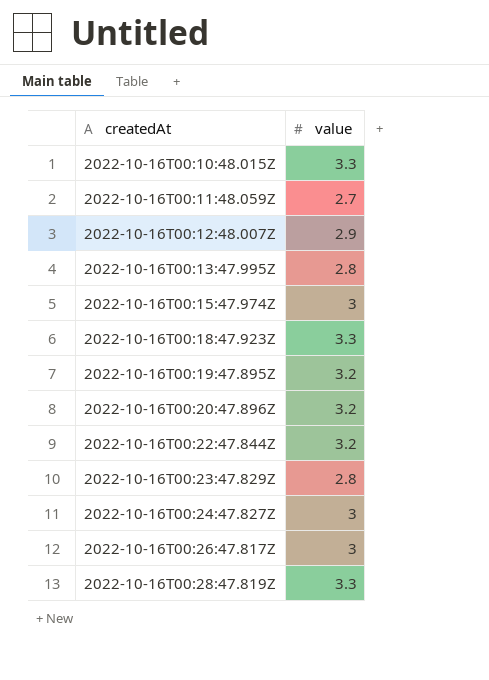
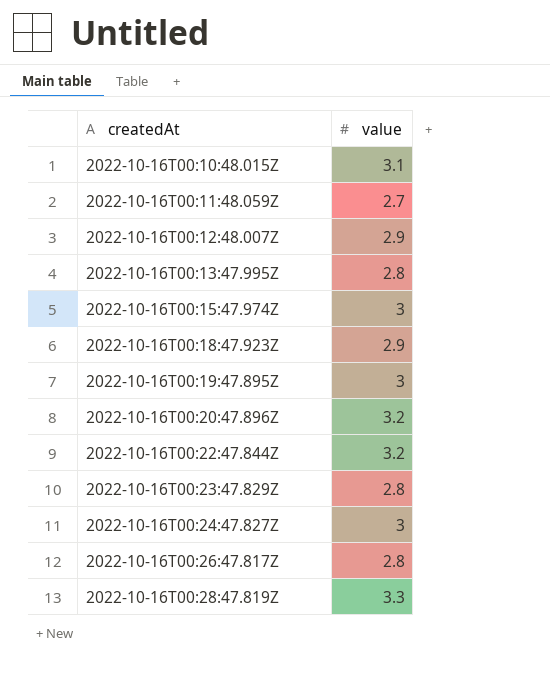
2022-10-16T00:10:48.015Z | value: 3.3 -> 3.1
2022-10-16T00:18:47.923Z | value: 3.3 -> 2.9
2022-10-16T00:19:47.895Z | value: 3.2 -> 3
2022-10-16T00:26:47.817Z | value: 3 -> 2.8

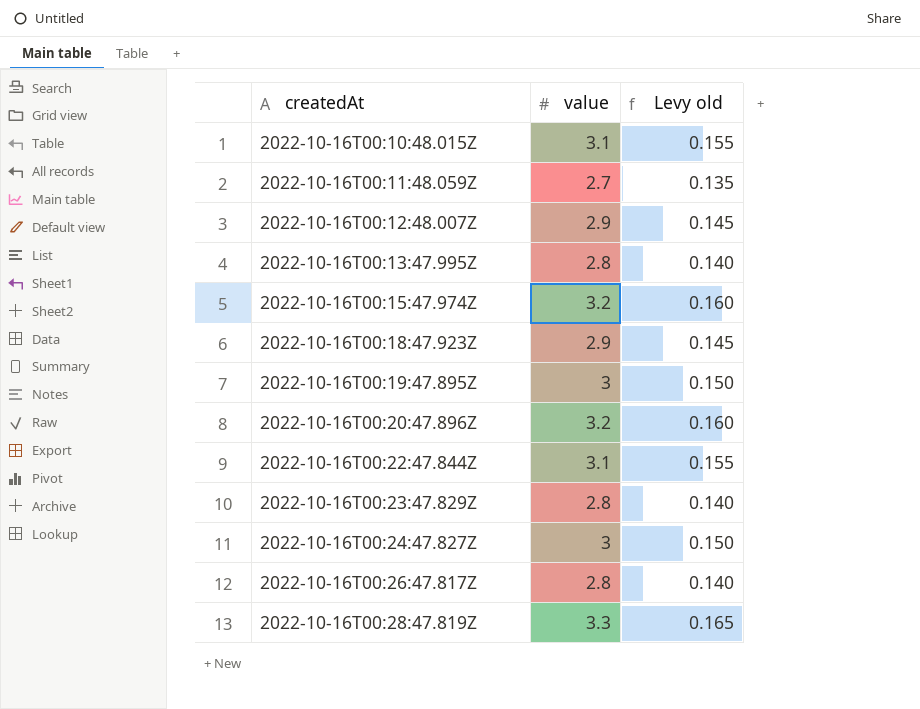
column Levy old | formula: none -> [value] * 0.05
2022-10-16T00:15:47.974Z | value: 3 -> 3.2
2022-10-16T00:22:47.844Z | value: 3.2 -> 3.1

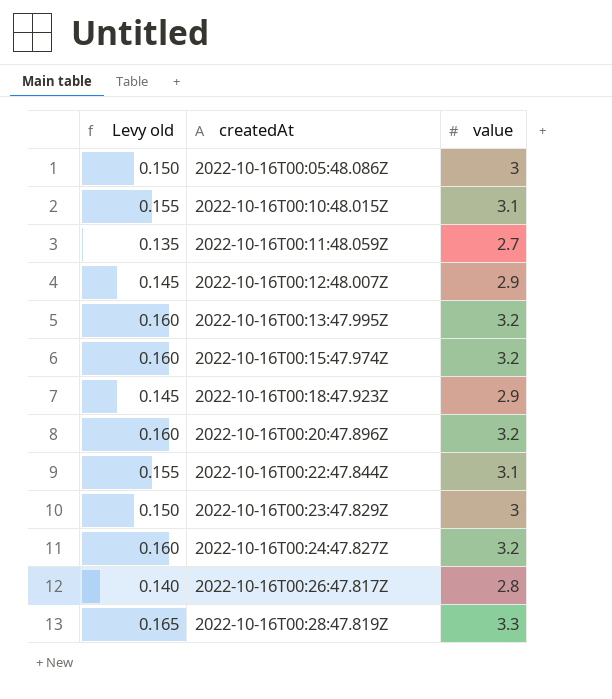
column Levy old | position: 3 -> 1
row 2022-10-16T00:19:47.895Z: 3 | 0.150 -> none
row 2022-10-16T00:05:48.086Z: none -> 0.150 | 3
2022-10-16T00:13:47.995Z | Levy old: 0.140 -> 0.160
2022-10-16T00:13:47.995Z | value: 2.8 -> 3.2
2022-10-16T00:23:47.829Z | Levy old: 0.140 -> 0.150
2022-10-16T00:23:47.829Z | value: 2.8 -> 3
2022-10-16T00:24:47.827Z | Levy old: 0.150 -> 0.160
2022-10-16T00:24:47.827Z | value: 3 -> 3.2

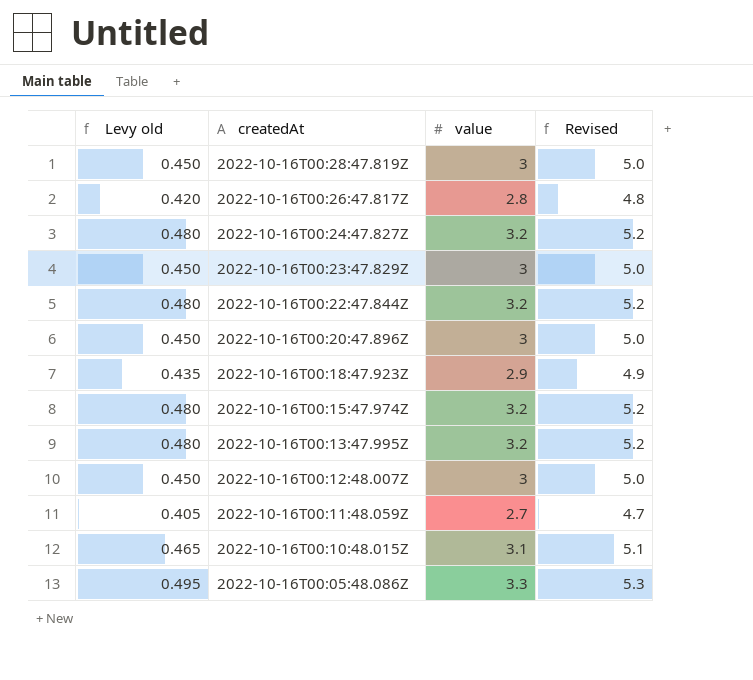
row order: createdAt ascending -> createdAt descending
column Levy old | formula: [value] * 0.05 -> [value] * 0.15
column Revised | formula: none -> [value] + 2
2022-10-16T00:28:47.819Z | value: 3.3 -> 3
2022-10-16T00:22:47.844Z | value: 3.1 -> 3.2
2022-10-16T00:20:47.896Z | value: 3.2 -> 3
2022-10-16T00:12:48.007Z | value: 2.9 -> 3
2022-10-16T00:05:48.086Z | value: 3 -> 3.3

